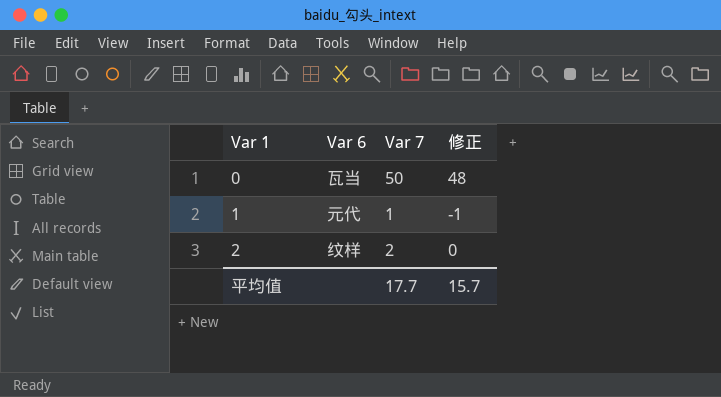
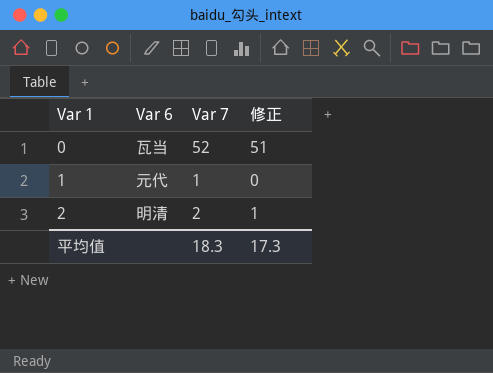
column 修正 | formula: [Var 7] - 2 -> [Var 7] - 1
0 | Var 7: 50 -> 52
2 | Var 6: 纹样 -> 明清
平均值 | Var 7: 17.7 -> 18.3
平均值 | 修正: 15.7 -> 17.3

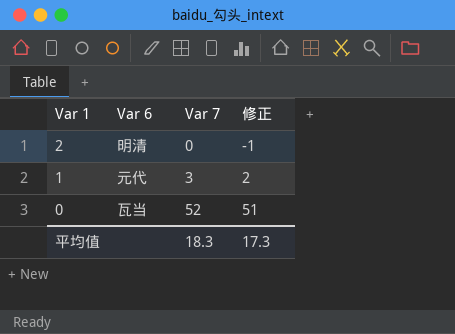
row order: Var 1 ascending -> Var 1 descending
2 | Var 7: 2 -> 0
2 | 修正: 1 -> -1
1 | Var 7: 1 -> 3
1 | 修正: 0 -> 2

